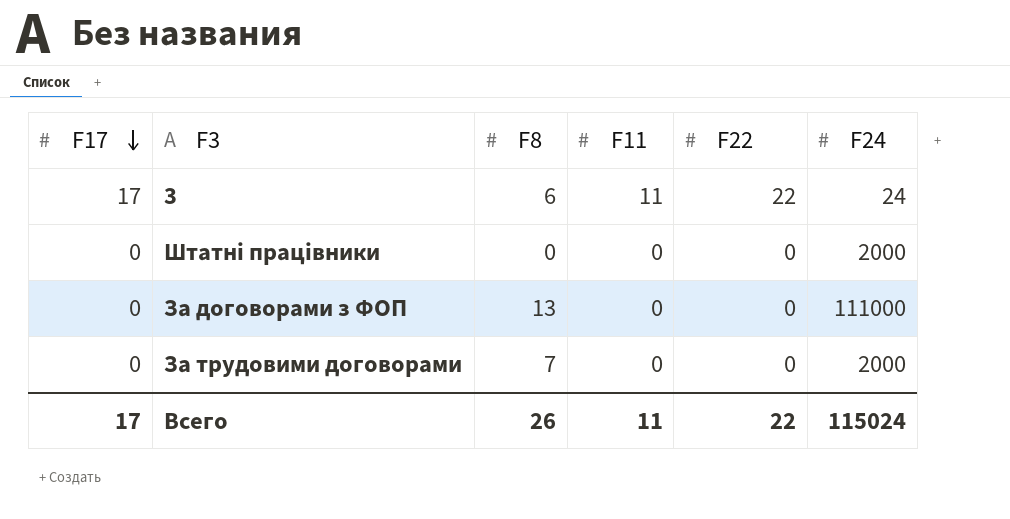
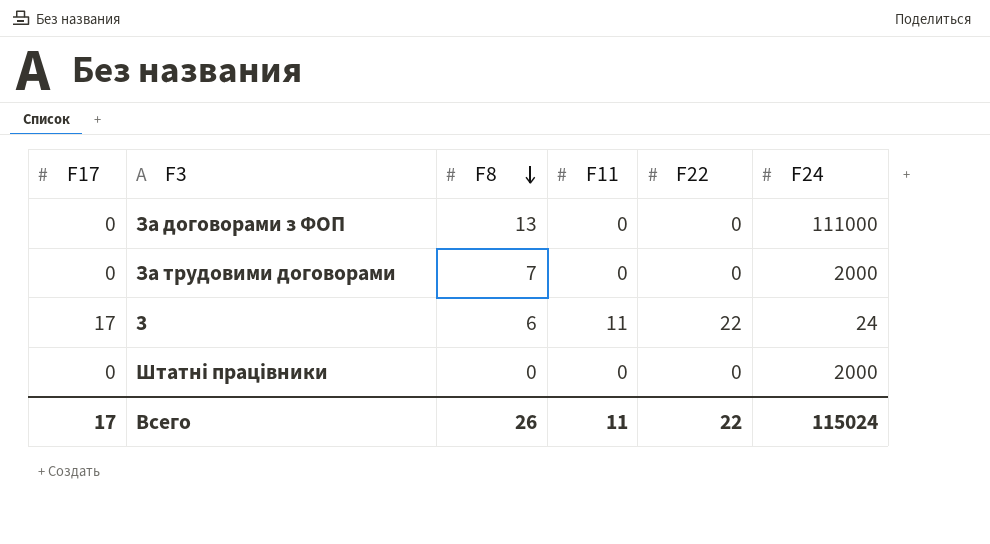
row order: F17 descending -> F8 descending

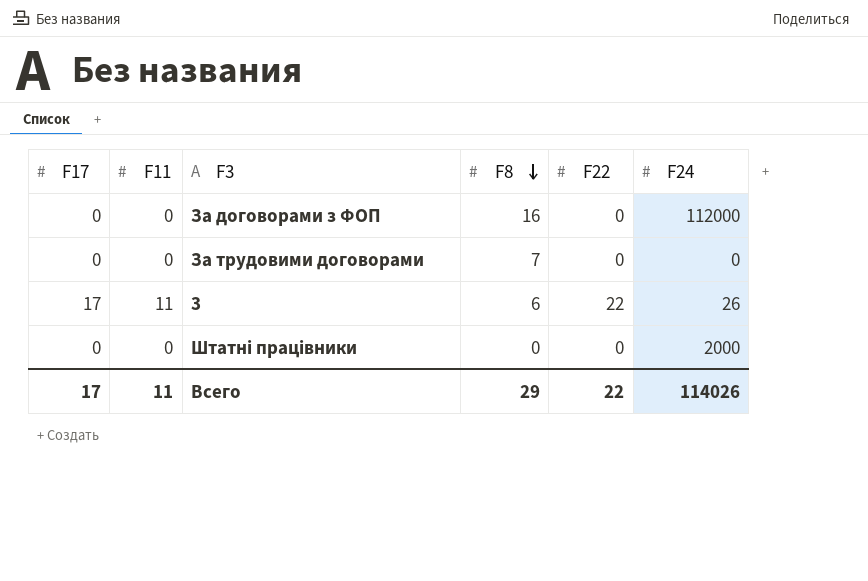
column F11 | position: 4 -> 2
За договорами з ФОП | F8: 13 -> 16
За договорами з ФОП | F24: 111000 -> 112000
За трудовими договорами | F24: 2000 -> 0
3 | F24: 24 -> 26
Всего | F8: 26 -> 29
Всего | F24: 115024 -> 114026

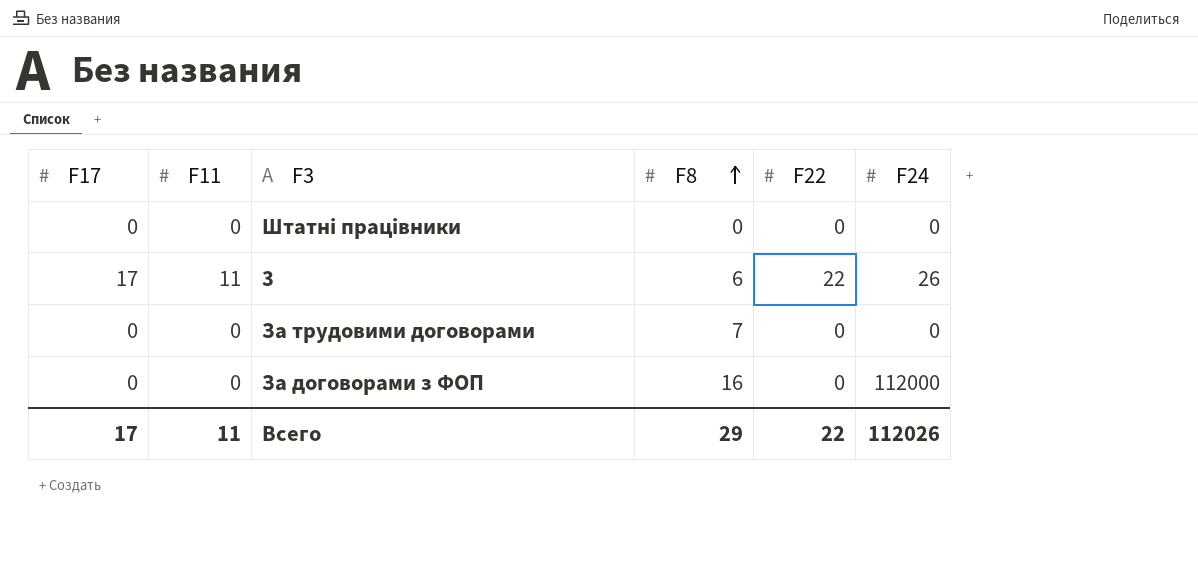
row order: F8 descending -> F8 ascending
Штатні працівники | F24: 2000 -> 0
Всего | F24: 114026 -> 112026

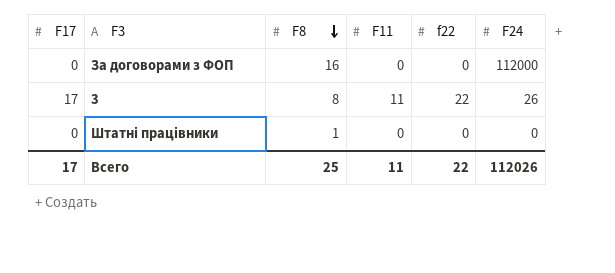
row order: F8 ascending -> F8 descending
column F11 | position: 2 -> 4
column name: F22 -> f22
row За трудовими договорами: 0 | 0 | 7 | 0 | 0 -> none
3 | F8: 6 -> 8
Штатні працівники | F8: 0 -> 1
Всего | F8: 29 -> 25

